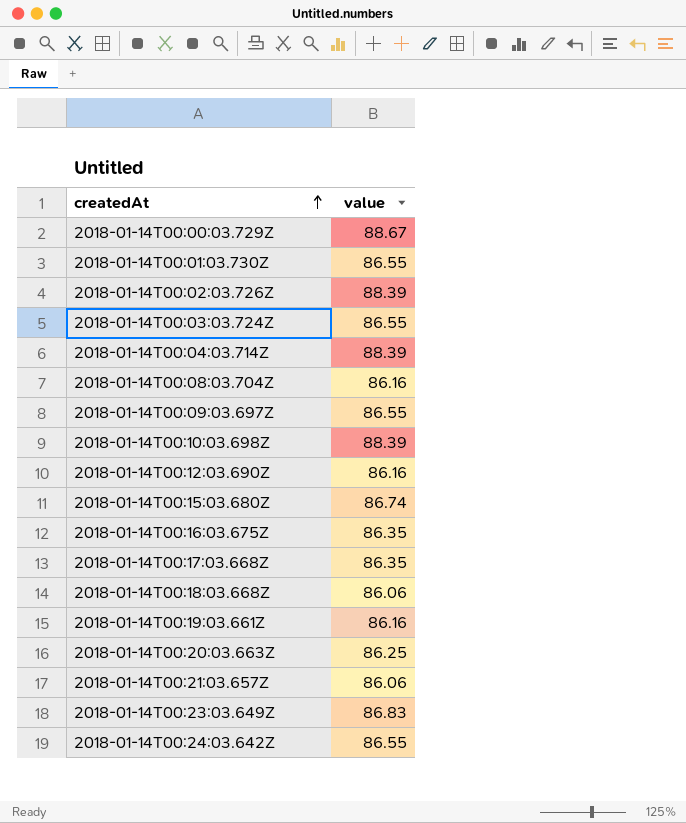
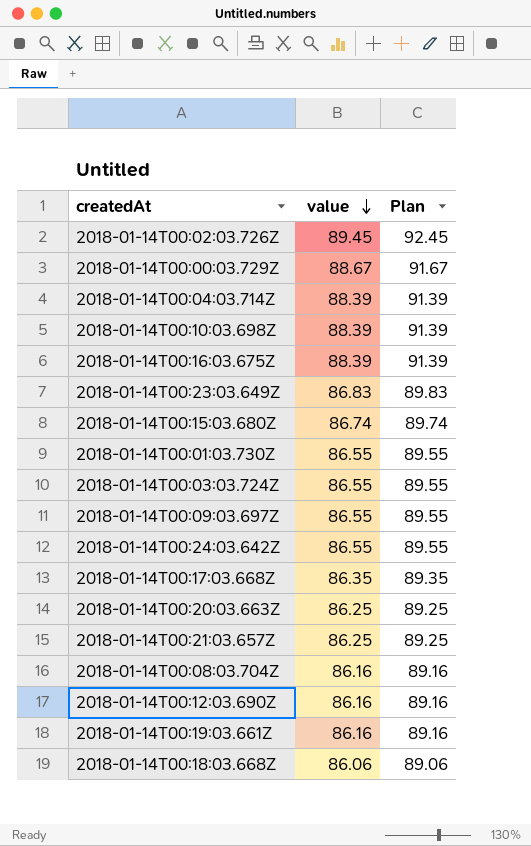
row order: createdAt ascending -> value descending
column Plan | formula: none -> [value] + 3
2018-01-14T00:02:03.726Z | value: 88.39 -> 89.45
2018-01-14T00:16:03.675Z | value: 86.35 -> 88.39
2018-01-14T00:21:03.657Z | value: 86.06 -> 86.25

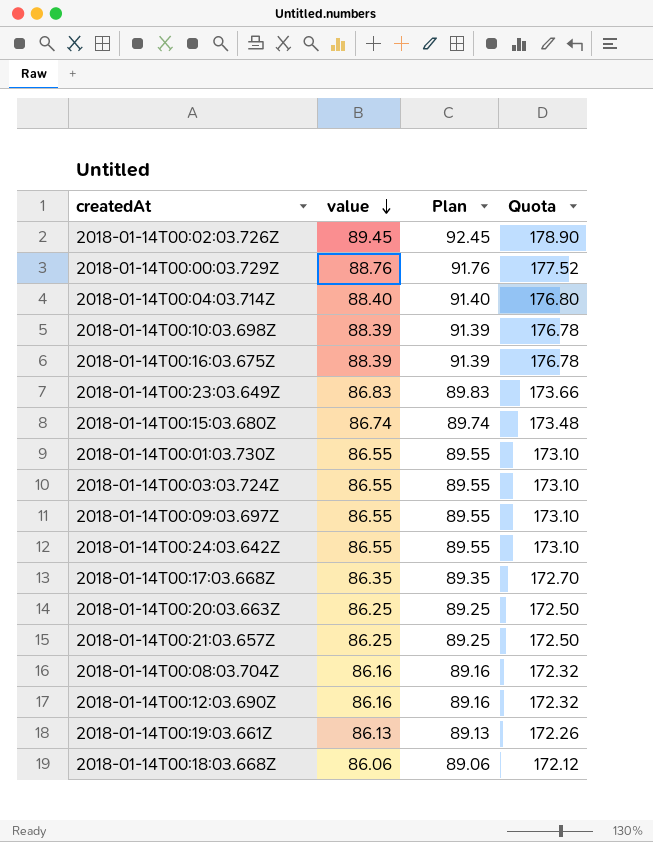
column Quota | formula: none -> [value] * 2
2018-01-14T00:00:03.729Z | value: 88.67 -> 88.76
2018-01-14T00:00:03.729Z | Plan: 91.67 -> 91.76
2018-01-14T00:04:03.714Z | value: 88.39 -> 88.40
2018-01-14T00:04:03.714Z | Plan: 91.39 -> 91.40
2018-01-14T00:19:03.661Z | value: 86.16 -> 86.13
2018-01-14T00:19:03.661Z | Plan: 89.16 -> 89.13

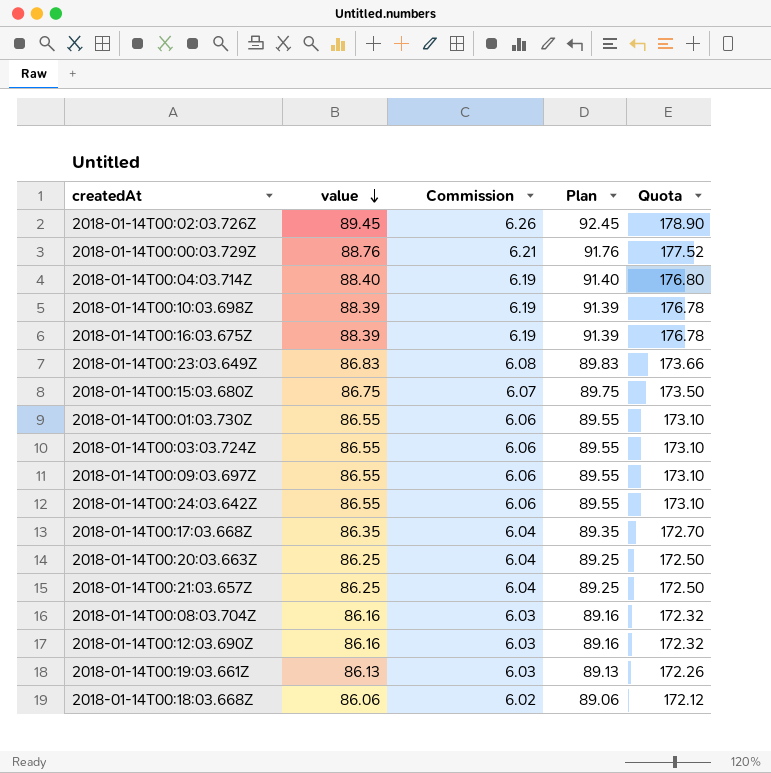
column Commission | formula: none -> [value] * 0.07
2018-01-14T00:15:03.680Z | value: 86.74 -> 86.75
2018-01-14T00:15:03.680Z | Plan: 89.74 -> 89.75
2018-01-14T00:15:03.680Z | Quota: 173.48 -> 173.50

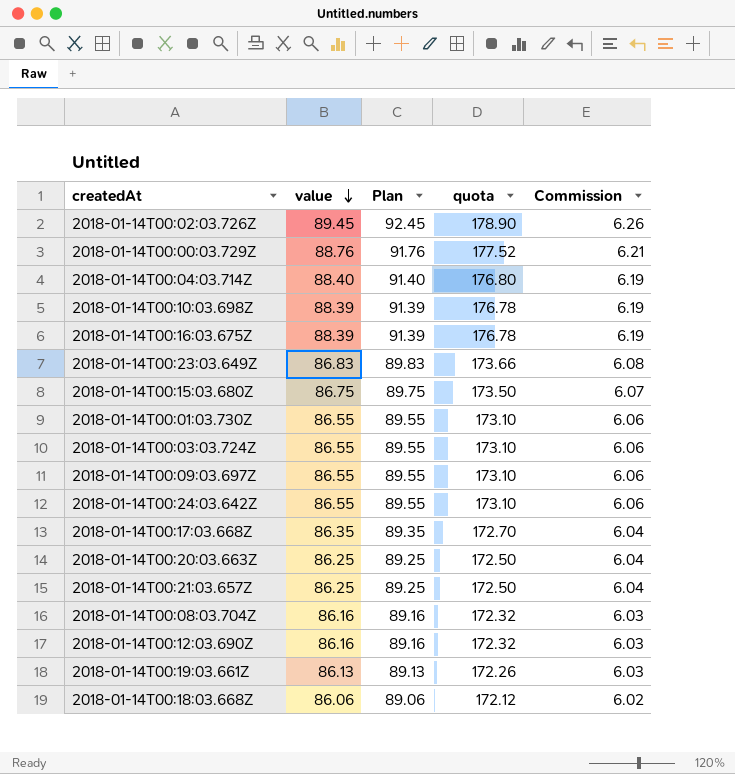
column name: Quota -> quota
column Commission | position: 3 -> 5

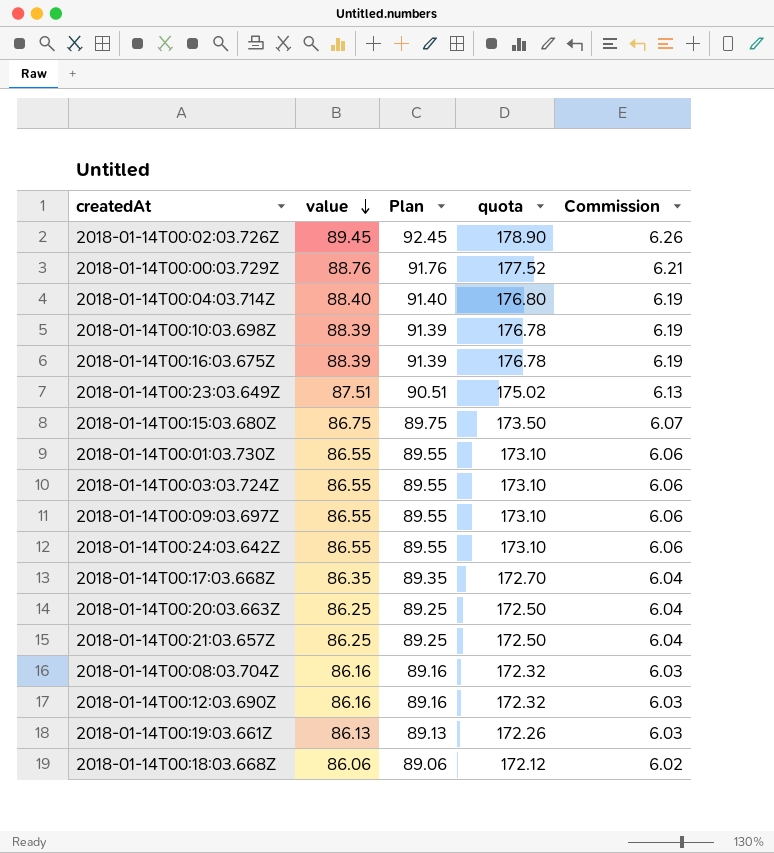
2018-01-14T00:23:03.649Z | value: 86.83 -> 87.51
2018-01-14T00:23:03.649Z | Plan: 89.83 -> 90.51
2018-01-14T00:23:03.649Z | quota: 173.66 -> 175.02
2018-01-14T00:23:03.649Z | Commission: 6.08 -> 6.13

